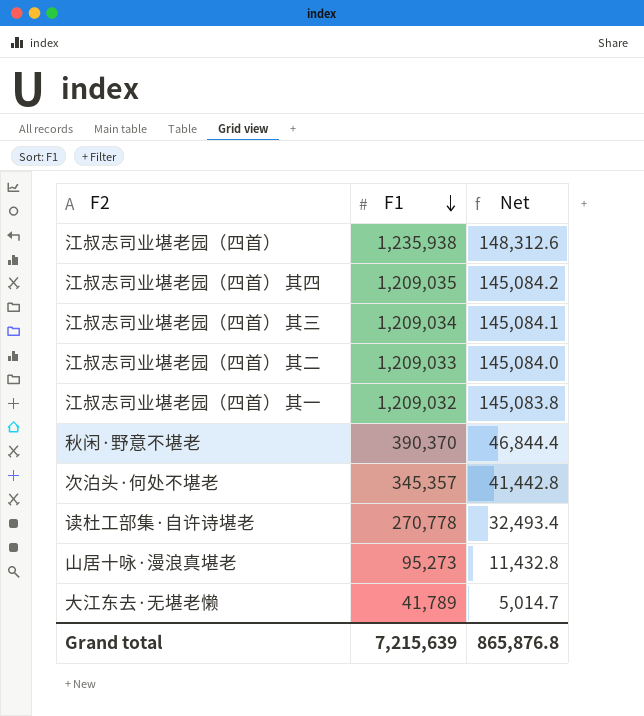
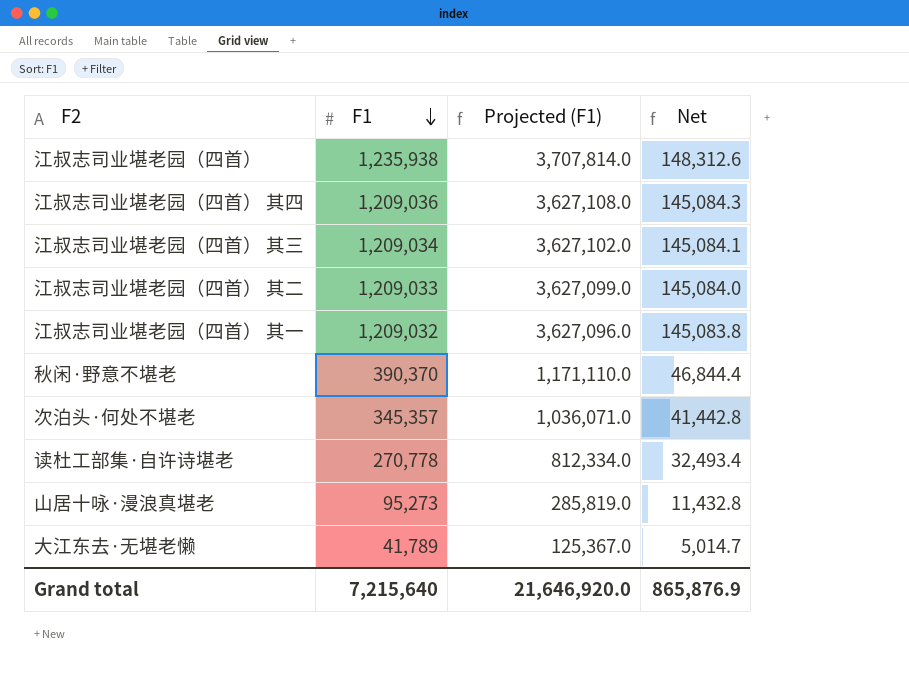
column Projected (F1) | formula: none -> [F1] * 3
江叔志司业堪老园（四首） 其四 | F1: 1,209,035 -> 1,209,036
江叔志司业堪老园（四首） 其四 | Net: 145,084.2 -> 145,084.3
Grand total | F1: 7,215,639 -> 7,215,640
Grand total | Net: 865,876.8 -> 865,876.9

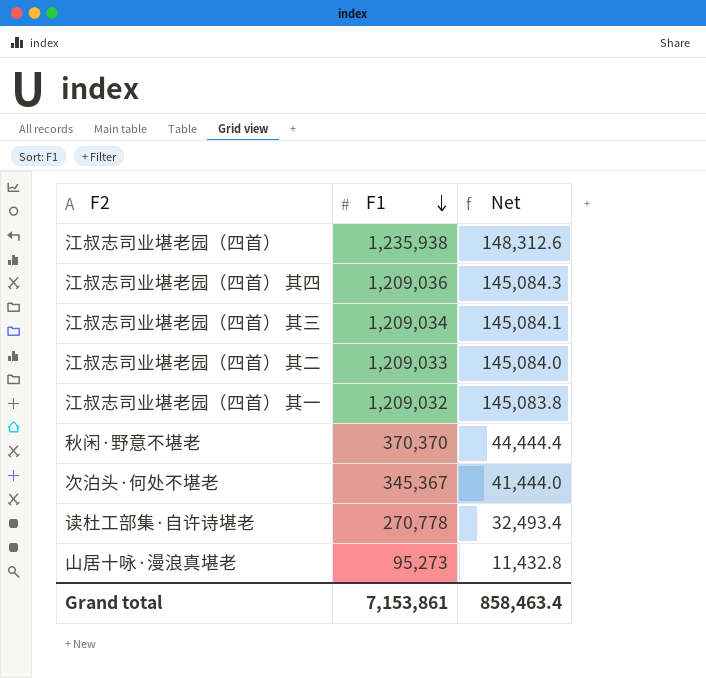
column Projected (F1) | formula: [F1] * 3 -> none
row 大江东去·无堪老懒: 41,789 | 125,367.0 | 5,014.7 -> none
秋闲·野意不堪老 | F1: 390,370 -> 370,370
秋闲·野意不堪老 | Net: 46,844.4 -> 44,444.4
次泊头·何处不堪老 | F1: 345,357 -> 345,367
次泊头·何处不堪老 | Net: 41,442.8 -> 41,444.0
Grand total | F1: 7,215,640 -> 7,153,861
Grand total | Net: 865,876.9 -> 858,463.4

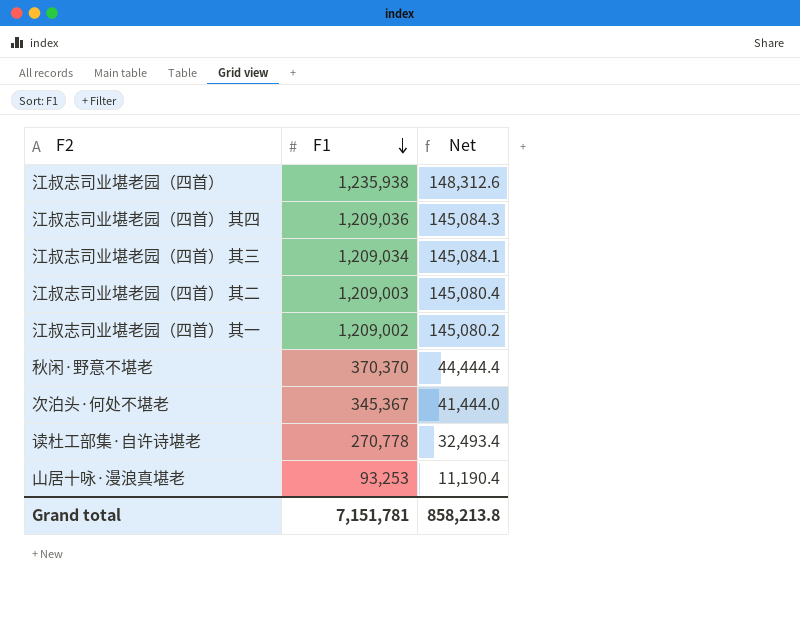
江叔志司业堪老园（四首） 其二 | F1: 1,209,033 -> 1,209,003
江叔志司业堪老园（四首） 其二 | Net: 145,084.0 -> 145,080.4
江叔志司业堪老园（四首） 其一 | F1: 1,209,032 -> 1,209,002
江叔志司业堪老园（四首） 其一 | Net: 145,083.8 -> 145,080.2
山居十咏·漫浪真堪老 | F1: 95,273 -> 93,253
山居十咏·漫浪真堪老 | Net: 11,432.8 -> 11,190.4
Grand total | F1: 7,153,861 -> 7,151,781
Grand total | Net: 858,463.4 -> 858,213.8

